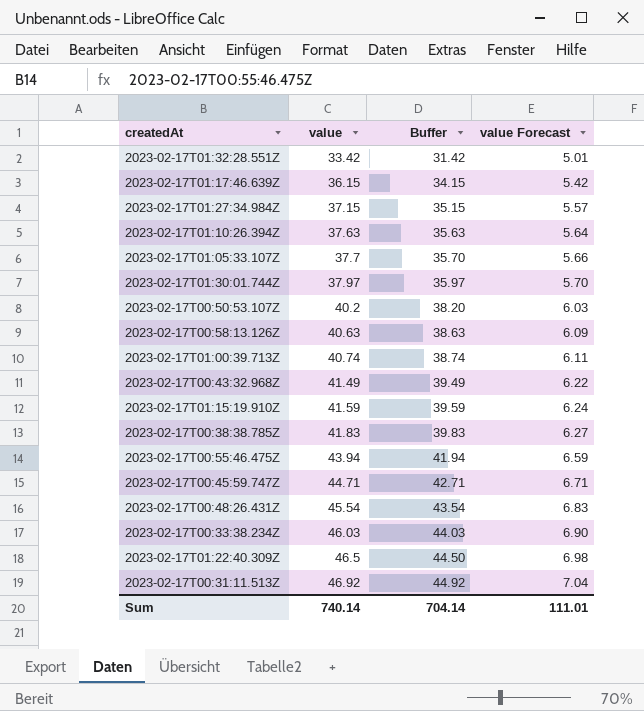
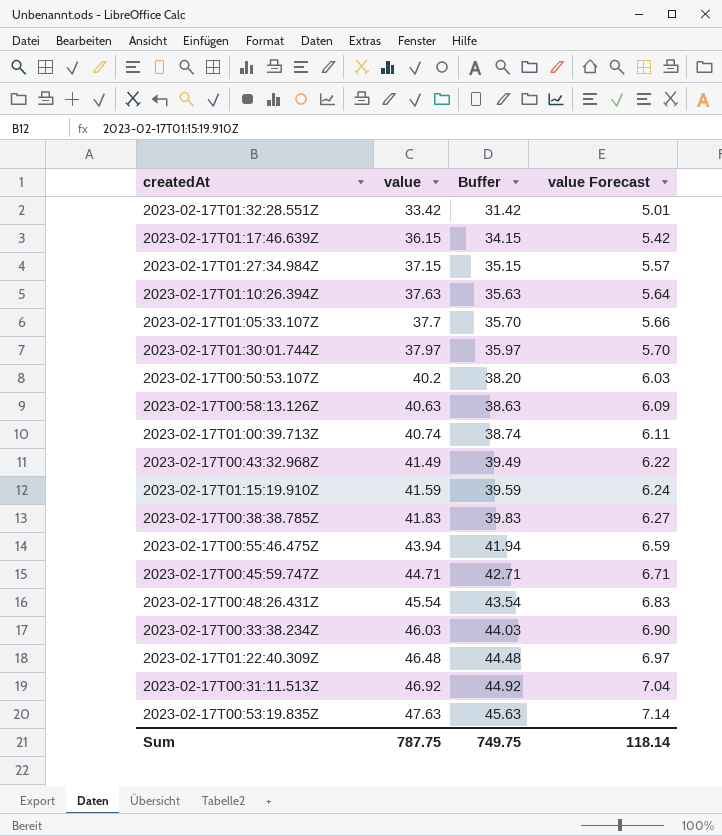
2023-02-17T01:22:40.309Z | value: 46.5 -> 46.48
2023-02-17T01:22:40.309Z | Buffer: 44.50 -> 44.48
2023-02-17T01:22:40.309Z | value Forecast: 6.98 -> 6.97
row 2023-02-17T00:53:19.835Z: none -> 47.63 | 45.63 | 7.14
Sum | value: 740.14 -> 787.75
Sum | Buffer: 704.14 -> 749.75
Sum | value Forecast: 111.01 -> 118.14

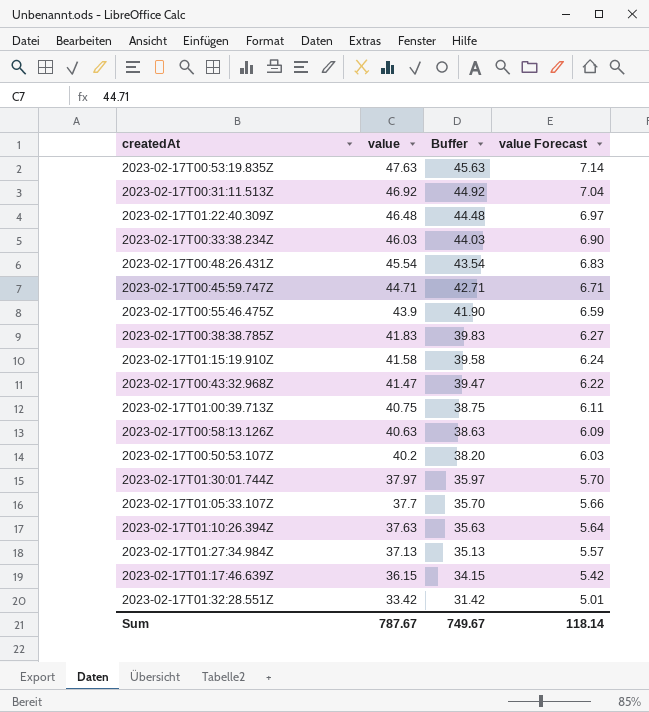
row order: value ascending -> value descending
2023-02-17T00:55:46.475Z | value: 43.94 -> 43.9
2023-02-17T00:55:46.475Z | Buffer: 41.94 -> 41.90
2023-02-17T01:15:19.910Z | value: 41.59 -> 41.58
2023-02-17T01:15:19.910Z | Buffer: 39.59 -> 39.58
2023-02-17T00:43:32.968Z | value: 41.49 -> 41.47
2023-02-17T00:43:32.968Z | Buffer: 39.49 -> 39.47
2023-02-17T01:00:39.713Z | value: 40.74 -> 40.75
2023-02-17T01:00:39.713Z | Buffer: 38.74 -> 38.75
2023-02-17T01:27:34.984Z | value: 37.15 -> 37.13
2023-02-17T01:27:34.984Z | Buffer: 35.15 -> 35.13
Sum | value: 787.75 -> 787.67
Sum | Buffer: 749.75 -> 749.67

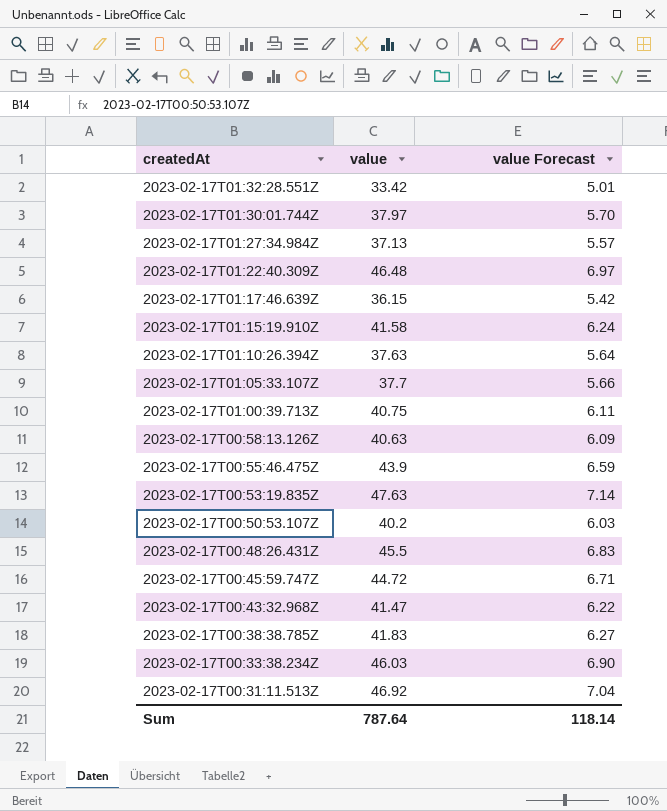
row order: value descending -> createdAt descending
column Buffer | formula: [value] - 2 -> none
2023-02-17T00:48:26.431Z | value: 45.54 -> 45.5
2023-02-17T00:45:59.747Z | value: 44.71 -> 44.72
Sum | value: 787.67 -> 787.64

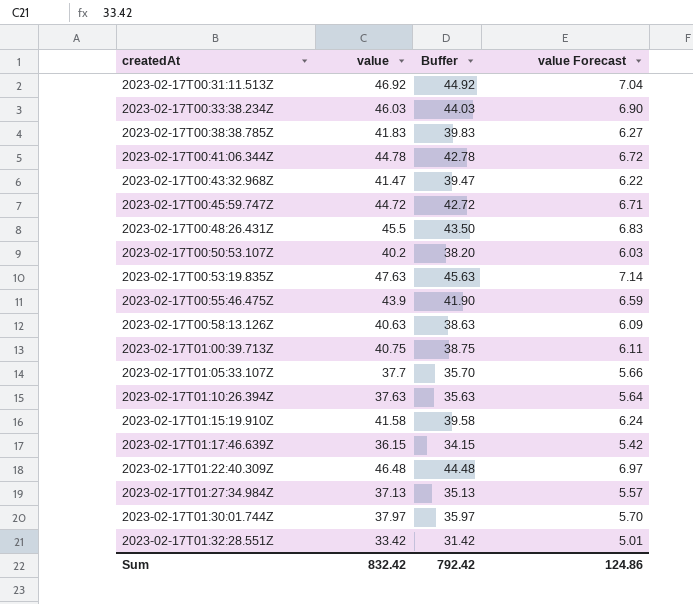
row order: createdAt descending -> createdAt ascending
column Buffer | formula: none -> [value] - 2
row 2023-02-17T00:41:06.344Z: none -> 44.78 | 42.78 | 6.72
Sum | value: 787.64 -> 832.42
Sum | value Forecast: 118.14 -> 124.86

